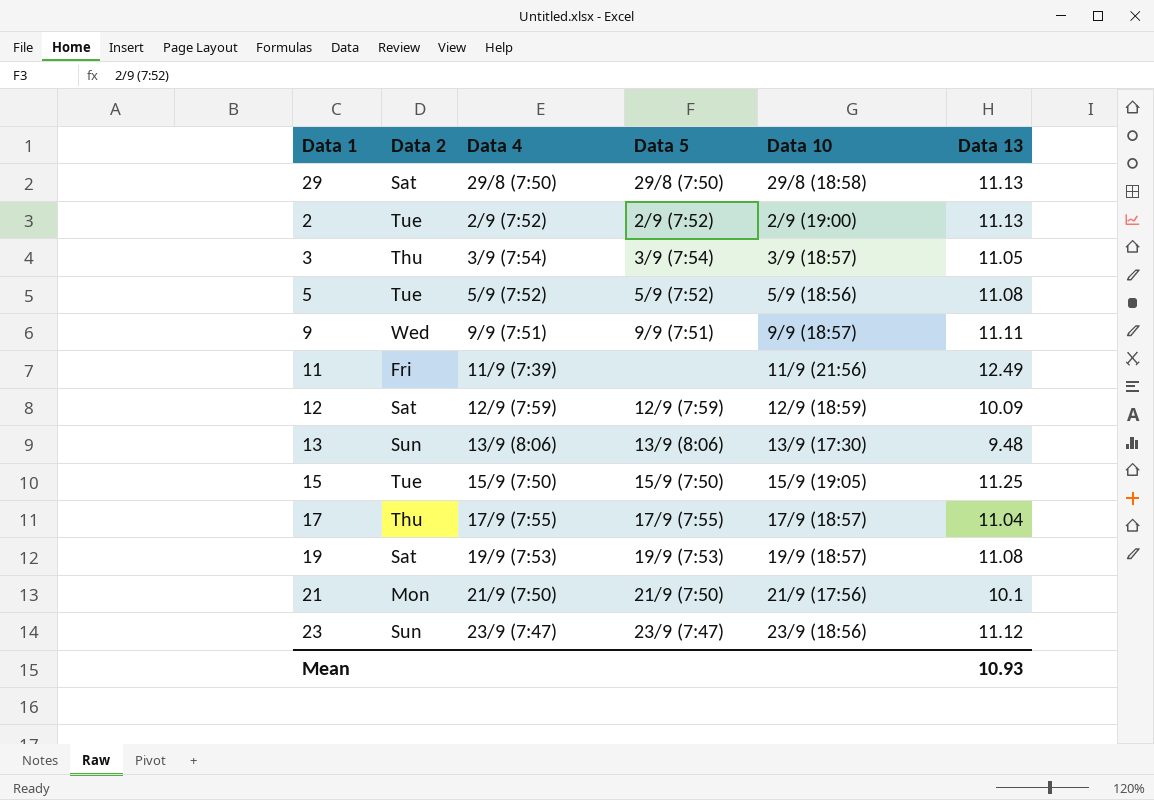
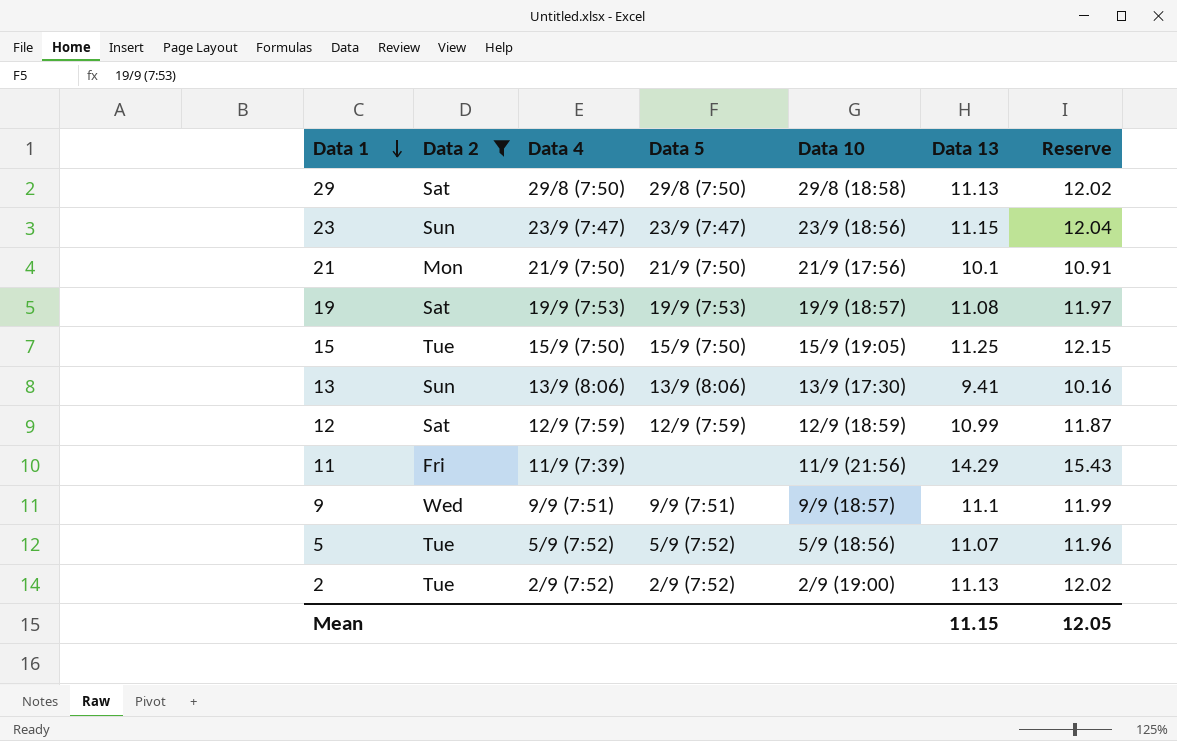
filter: none -> Data 2 != Thu
row order: none -> Data 1 descending
column Reserve | formula: none -> [Data 13] * 1.08
23 | Data 13: 11.12 -> 11.15
13 | Data 13: 9.48 -> 9.41
12 | Data 13: 10.09 -> 10.99
11 | Data 13: 12.49 -> 14.29
9 | Data 13: 11.11 -> 11.1
5 | Data 13: 11.08 -> 11.07
Mean | Data 13: 10.93 -> 11.15

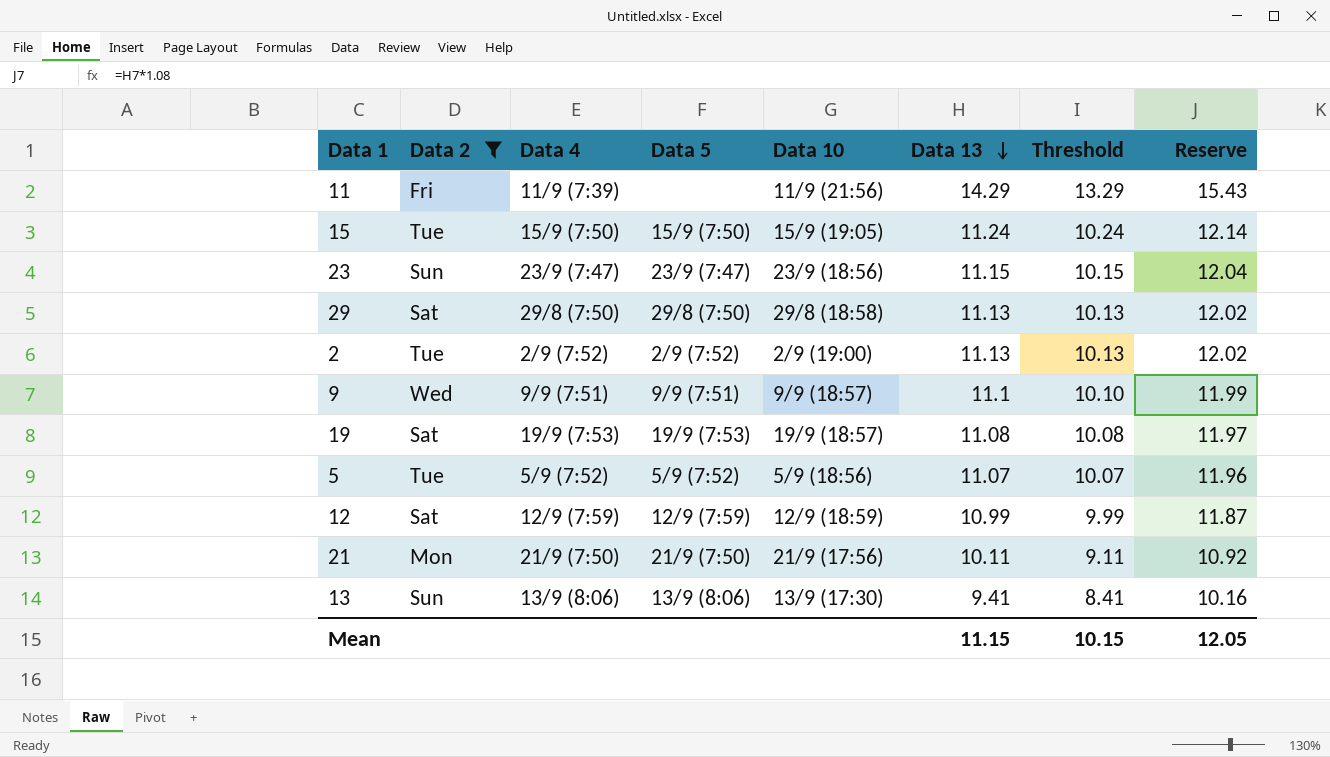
row order: Data 1 descending -> Data 13 descending
column Threshold | formula: none -> [Data 13] - 1
15 | Data 13: 11.25 -> 11.24
15 | Reserve: 12.15 -> 12.14
21 | Data 13: 10.1 -> 10.11
21 | Reserve: 10.91 -> 10.92

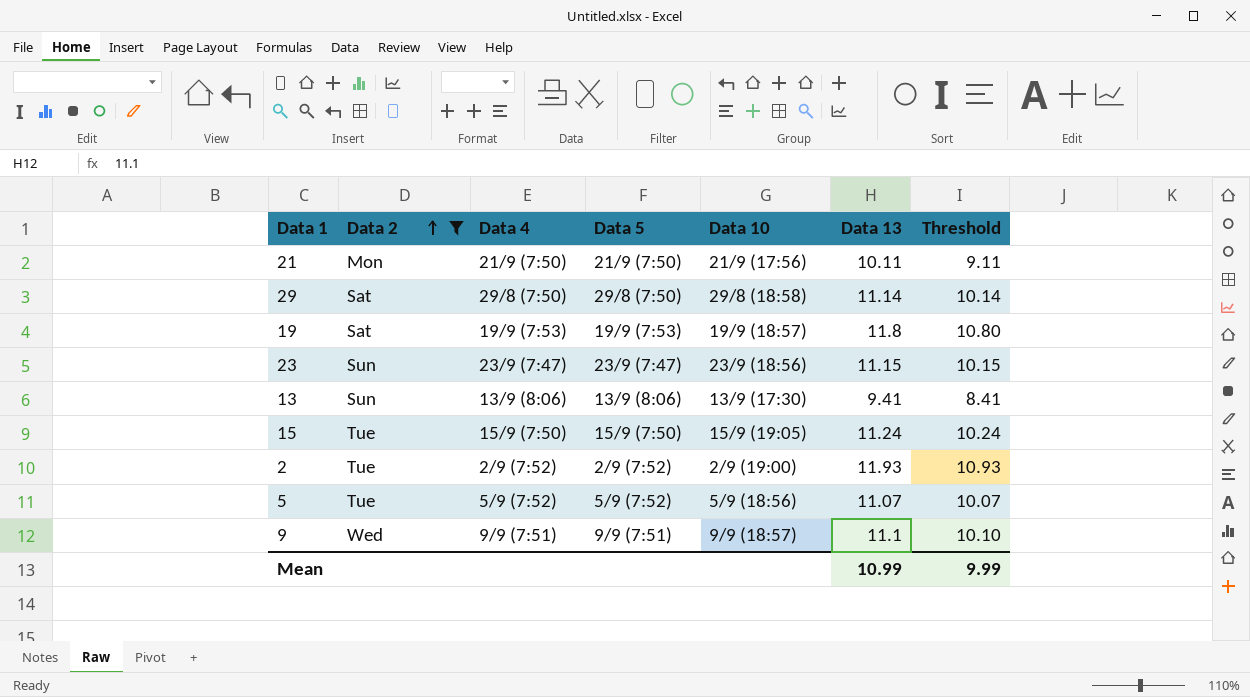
row order: Data 13 descending -> Data 2 ascending
column Reserve | formula: [Data 13] * 1.08 -> none
row 11: Fri | 11/9 (7:39) | none | 11/9 (21:56) | 14.29 | 13.29 | 15.43 -> none
row 12: Sat | 12/9 (7:59) | 12/9 (7:59) | 12/9 (18:59) | 10.99 | 9.99 | 11.87 -> none
29 | Data 13: 11.13 -> 11.14
29 | Threshold: 10.13 -> 10.14
19 | Data 13: 11.08 -> 11.8
19 | Threshold: 10.08 -> 10.80
2 | Data 13: 11.13 -> 11.93
2 | Threshold: 10.13 -> 10.93
Mean | Data 13: 11.15 -> 10.99
Mean | Threshold: 10.15 -> 9.99

